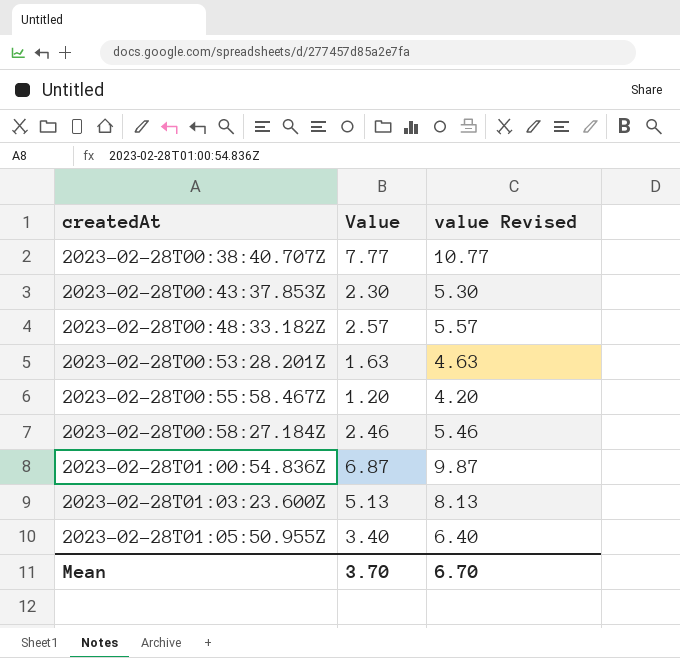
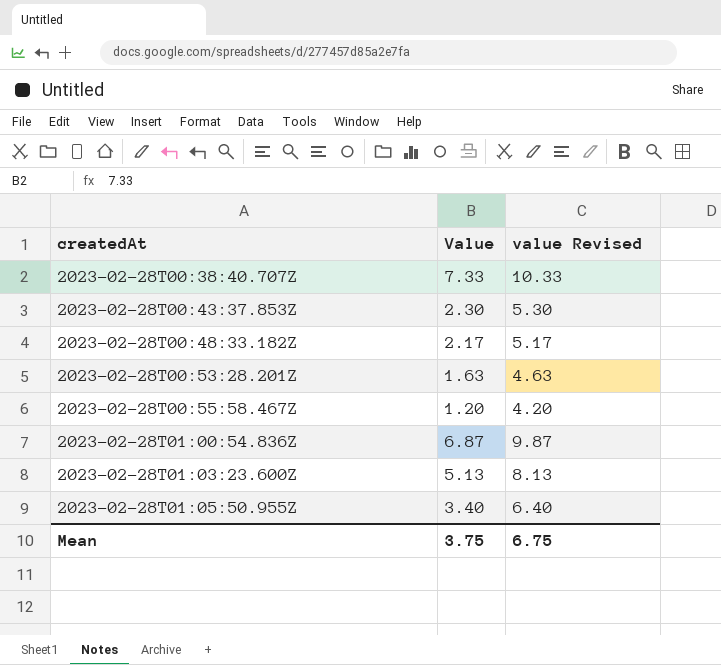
row 2023-02-28T00:58:27.184Z: 2.46 | 5.46 -> none
2023-02-28T00:38:40.707Z | Value: 7.77 -> 7.33
2023-02-28T00:38:40.707Z | value Revised: 10.77 -> 10.33
2023-02-28T00:48:33.182Z | Value: 2.57 -> 2.17
2023-02-28T00:48:33.182Z | value Revised: 5.57 -> 5.17
Mean | Value: 3.70 -> 3.75
Mean | value Revised: 6.70 -> 6.75

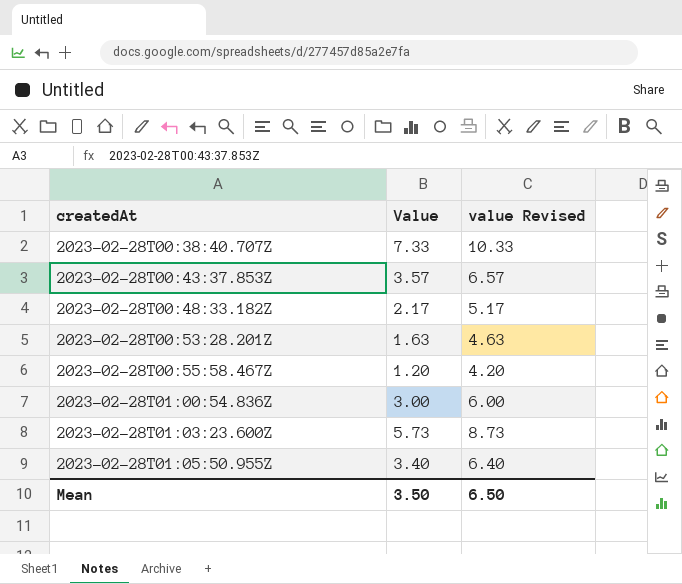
2023-02-28T00:43:37.853Z | Value: 2.30 -> 3.57
2023-02-28T00:43:37.853Z | value Revised: 5.30 -> 6.57
2023-02-28T01:00:54.836Z | Value: 6.87 -> 3.00
2023-02-28T01:00:54.836Z | value Revised: 9.87 -> 6.00
2023-02-28T01:03:23.600Z | Value: 5.13 -> 5.73
2023-02-28T01:03:23.600Z | value Revised: 8.13 -> 8.73
Mean | Value: 3.75 -> 3.50
Mean | value Revised: 6.75 -> 6.50

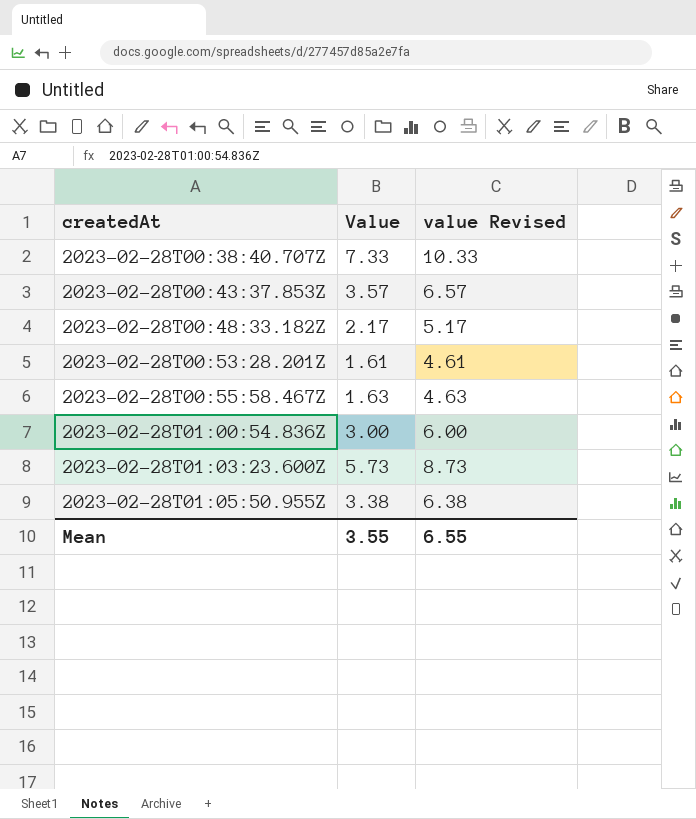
2023-02-28T00:53:28.201Z | Value: 1.63 -> 1.61
2023-02-28T00:53:28.201Z | value Revised: 4.63 -> 4.61
2023-02-28T00:55:58.467Z | Value: 1.20 -> 1.63
2023-02-28T00:55:58.467Z | value Revised: 4.20 -> 4.63
2023-02-28T01:05:50.955Z | Value: 3.40 -> 3.38
2023-02-28T01:05:50.955Z | value Revised: 6.40 -> 6.38
Mean | Value: 3.50 -> 3.55
Mean | value Revised: 6.50 -> 6.55

